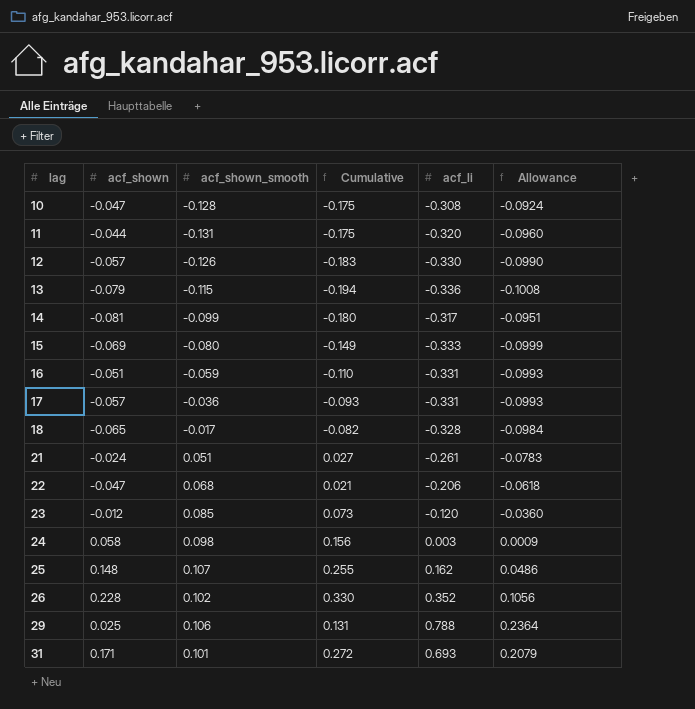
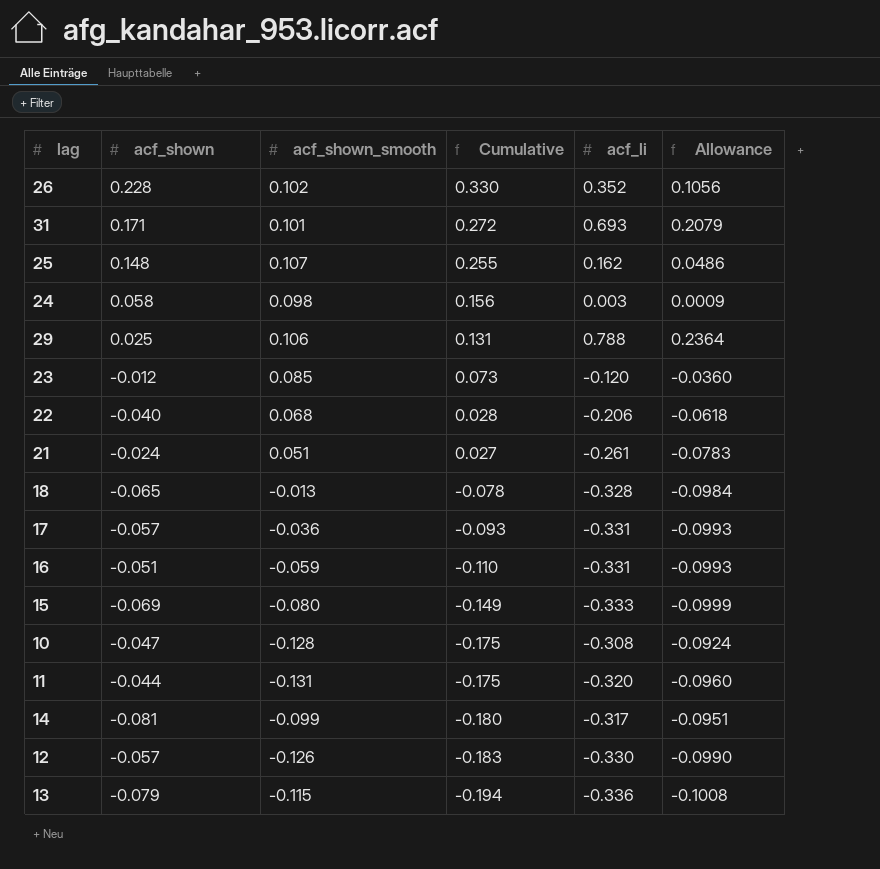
row order: lag ascending -> Cumulative descending
22 | acf_shown: -0.047 -> -0.040
22 | Cumulative: 0.021 -> 0.028
18 | acf_shown_smooth: -0.017 -> -0.013
18 | Cumulative: -0.082 -> -0.078

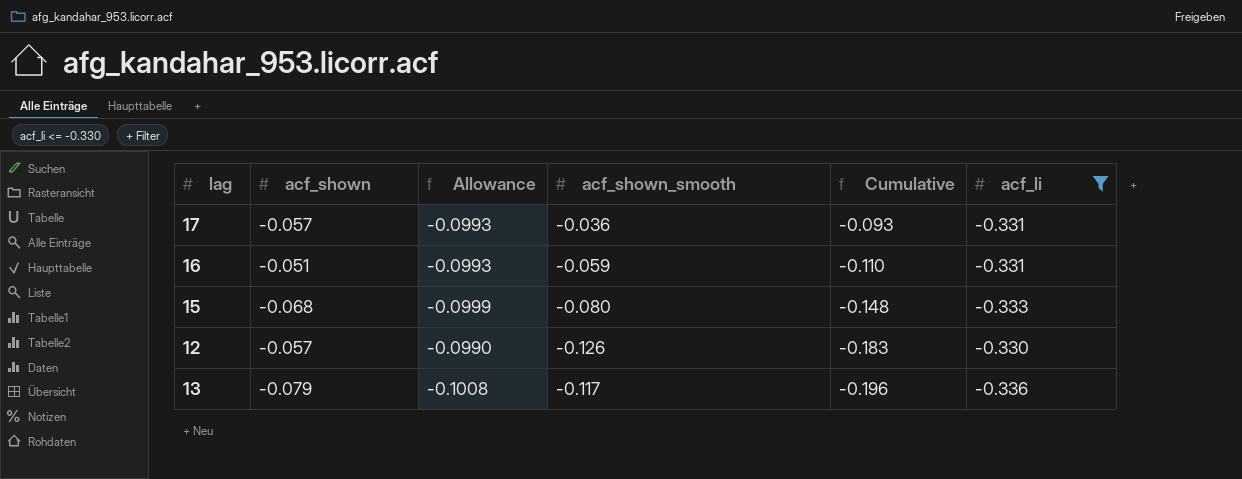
filter: none -> acf_li <= -0.330
column Allowance | position: 6 -> 3
15 | acf_shown: -0.069 -> -0.068
15 | Cumulative: -0.149 -> -0.148
13 | acf_shown_smooth: -0.115 -> -0.117
13 | Cumulative: -0.194 -> -0.196

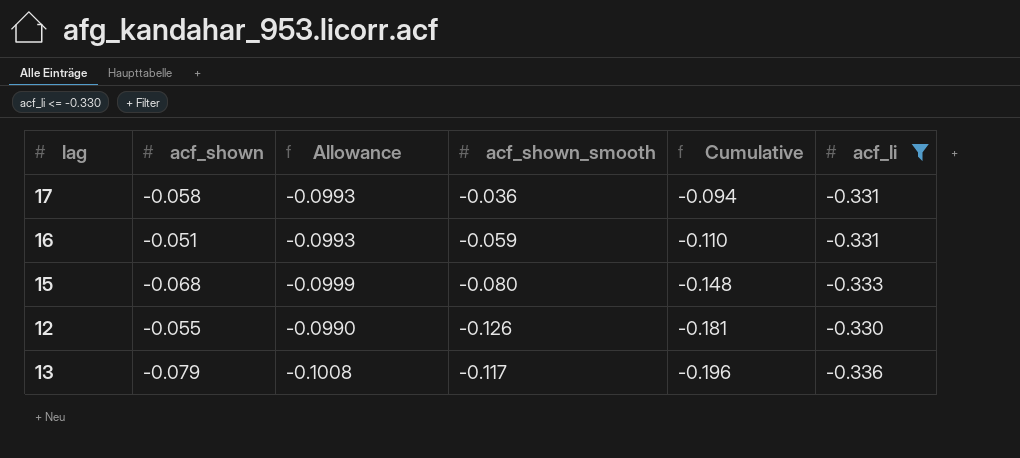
17 | acf_shown: -0.057 -> -0.058
17 | Cumulative: -0.093 -> -0.094
12 | acf_shown: -0.057 -> -0.055
12 | Cumulative: -0.183 -> -0.181

